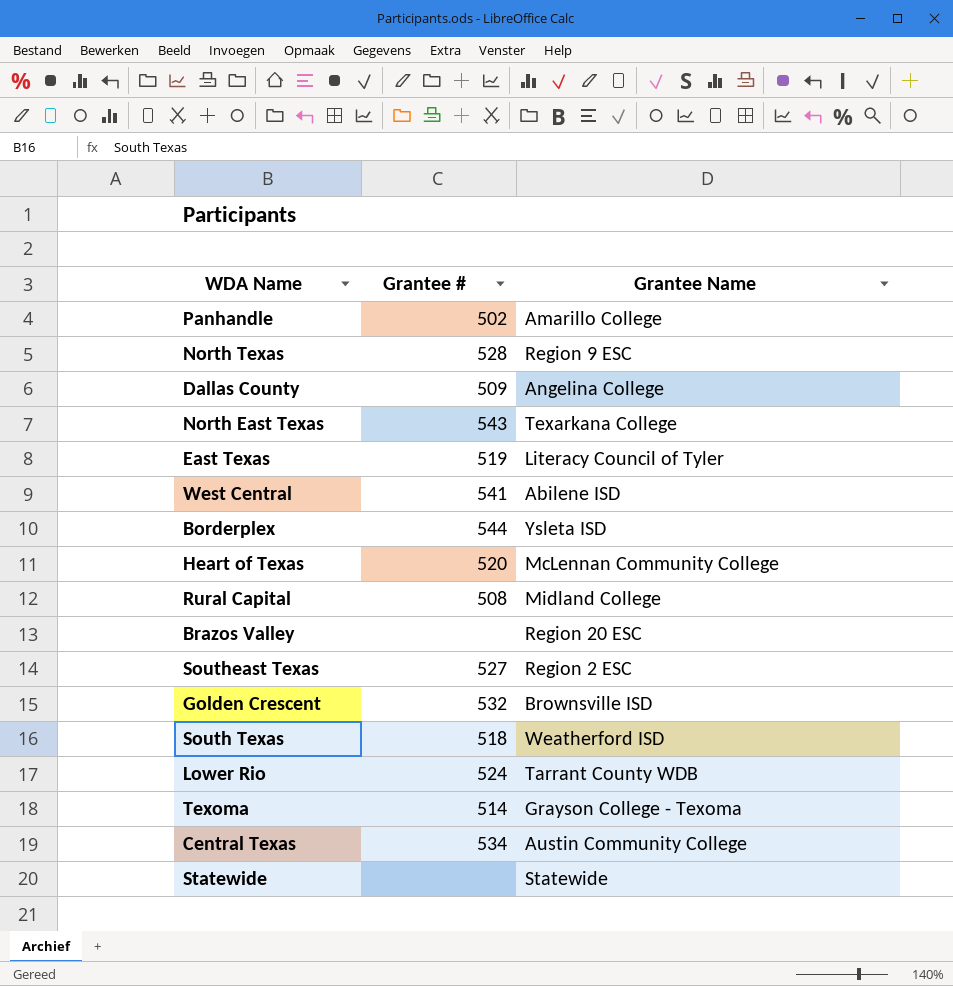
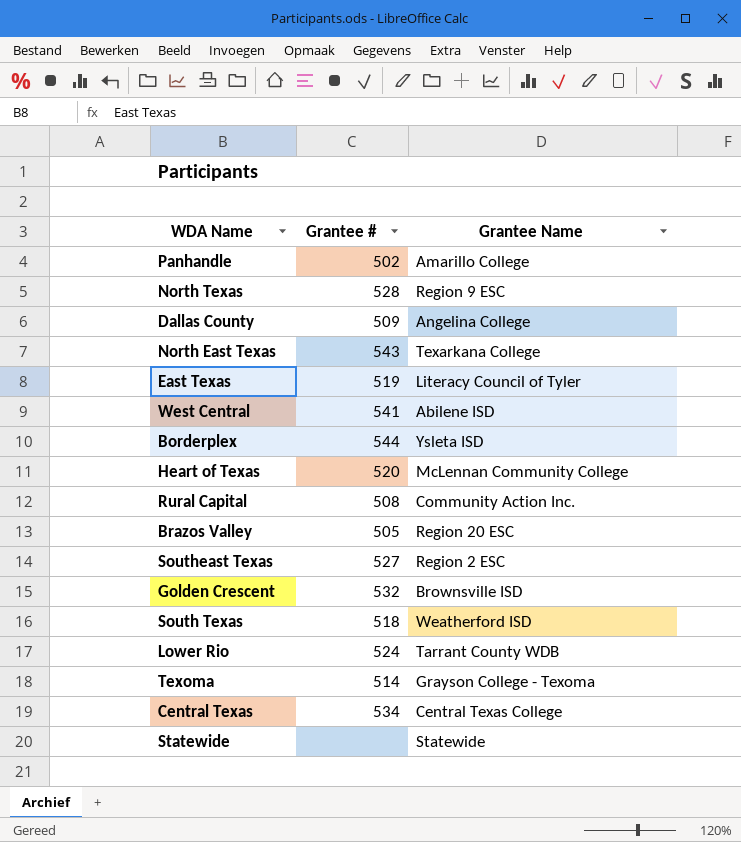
Rural Capital | Grantee Name: Midland College -> Community Action Inc.
Brazos Valley | Grantee #: none -> 505
Central Texas | Grantee Name: Austin Community College -> Central Texas College

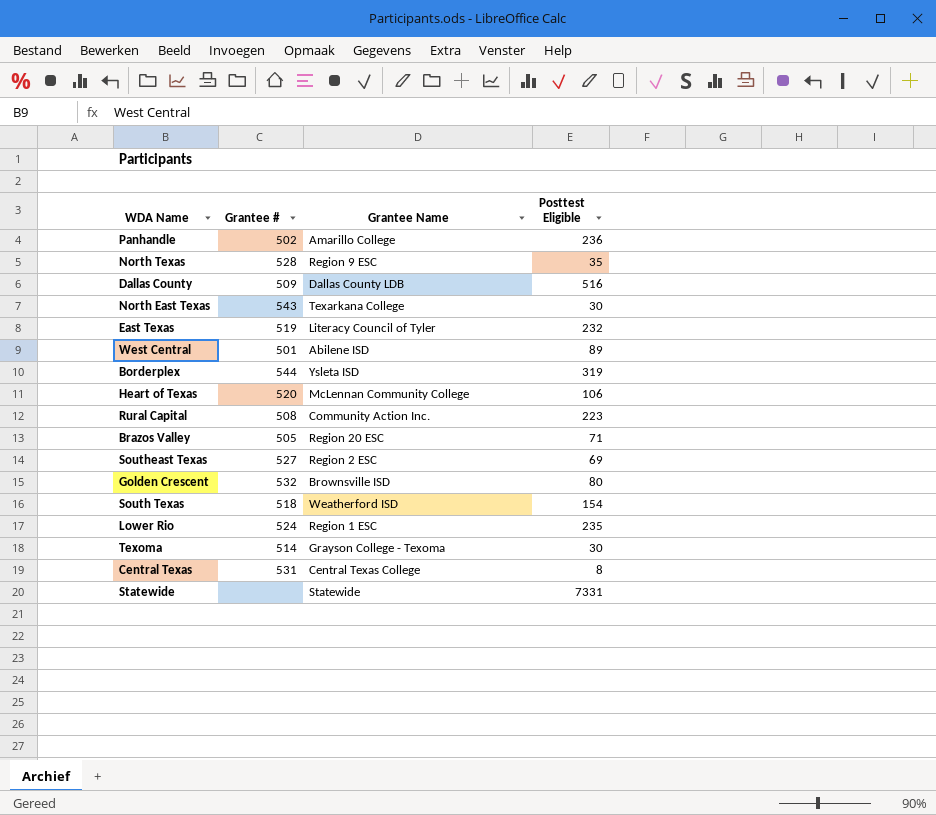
column Posttest Eligible | position: none -> 4
Dallas County | Grantee Name: Angelina College -> Dallas County LDB
West Central | Grantee #: 541 -> 501
Lower Rio | Grantee Name: Tarrant County WDB -> Region 1 ESC
Central Texas | Grantee #: 534 -> 531

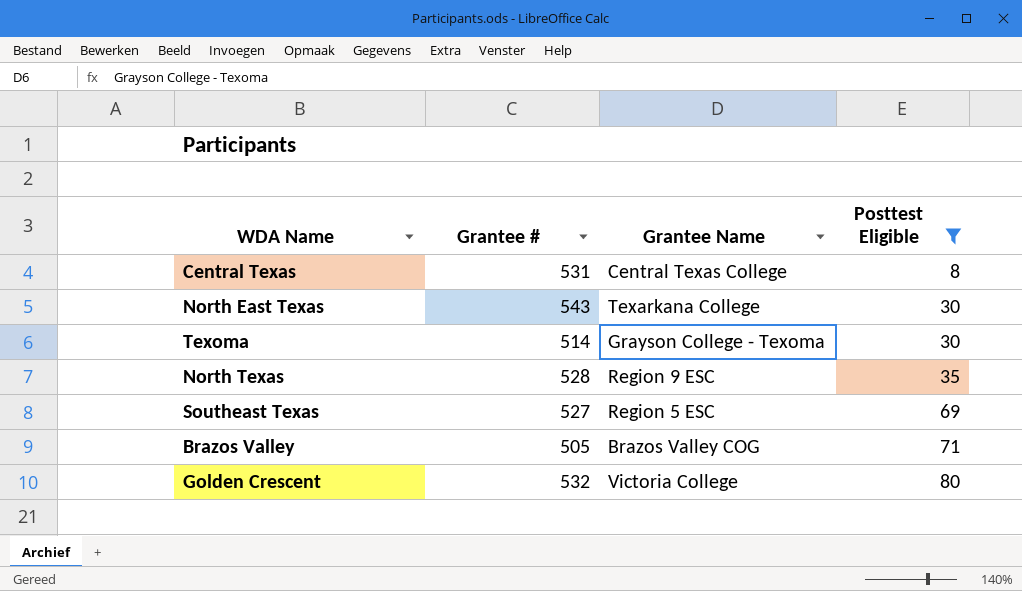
filter: none -> Posttest Eligible <= 80
row order: none -> Posttest Eligible ascending
Southeast Texas | Grantee Name: Region 2 ESC -> Region 5 ESC
Brazos Valley | Grantee Name: Region 20 ESC -> Brazos Valley COG
Golden Crescent | Grantee Name: Brownsville ISD -> Victoria College

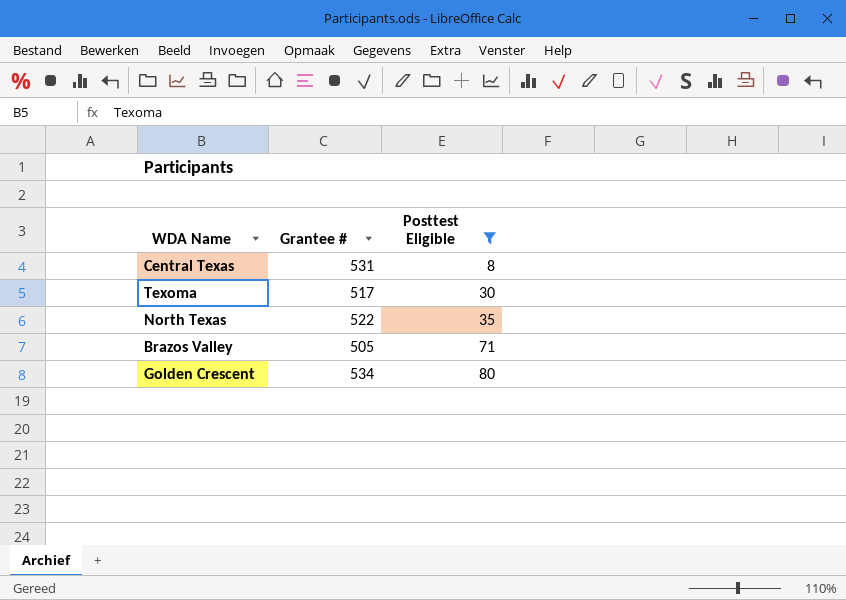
column Grantee Name | position: 3 -> none
row North East Texas: 543 | Texarkana College | 30 -> none
row Southeast Texas: 527 | Region 5 ESC | 69 -> none
Texoma | Grantee #: 514 -> 517
North Texas | Grantee #: 528 -> 522
Golden Crescent | Grantee #: 532 -> 534

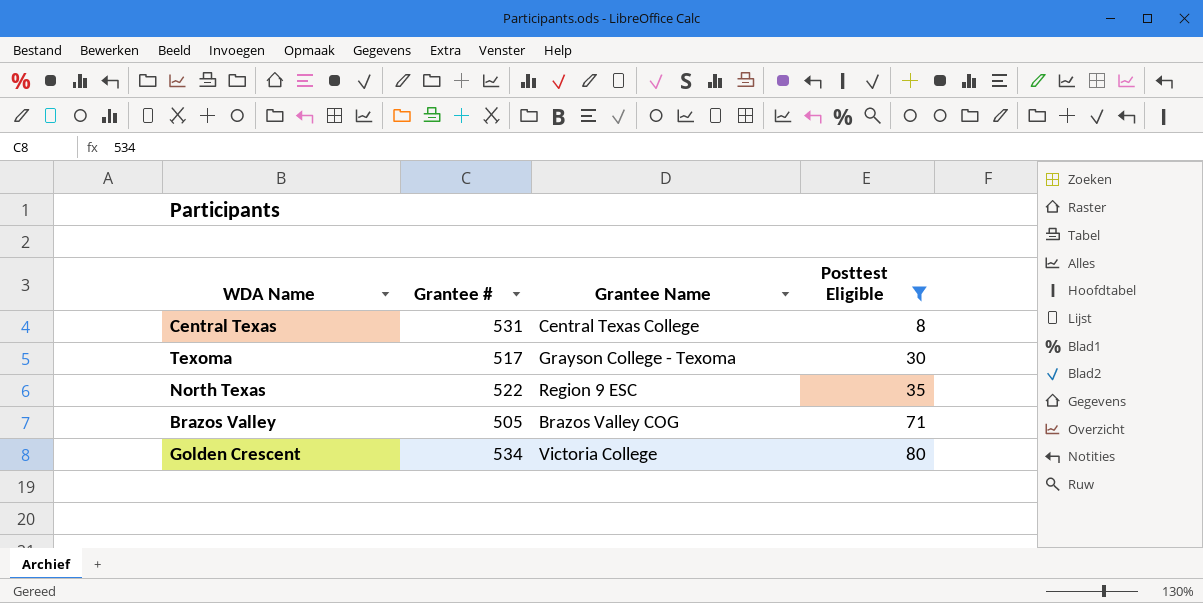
column Grantee Name | position: none -> 3

